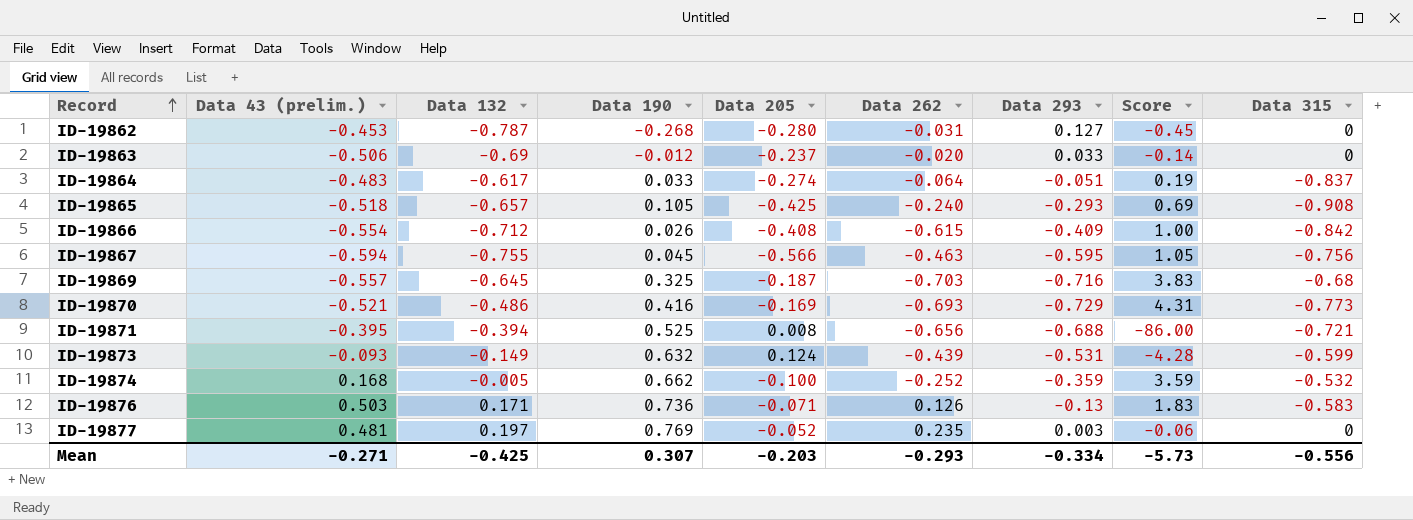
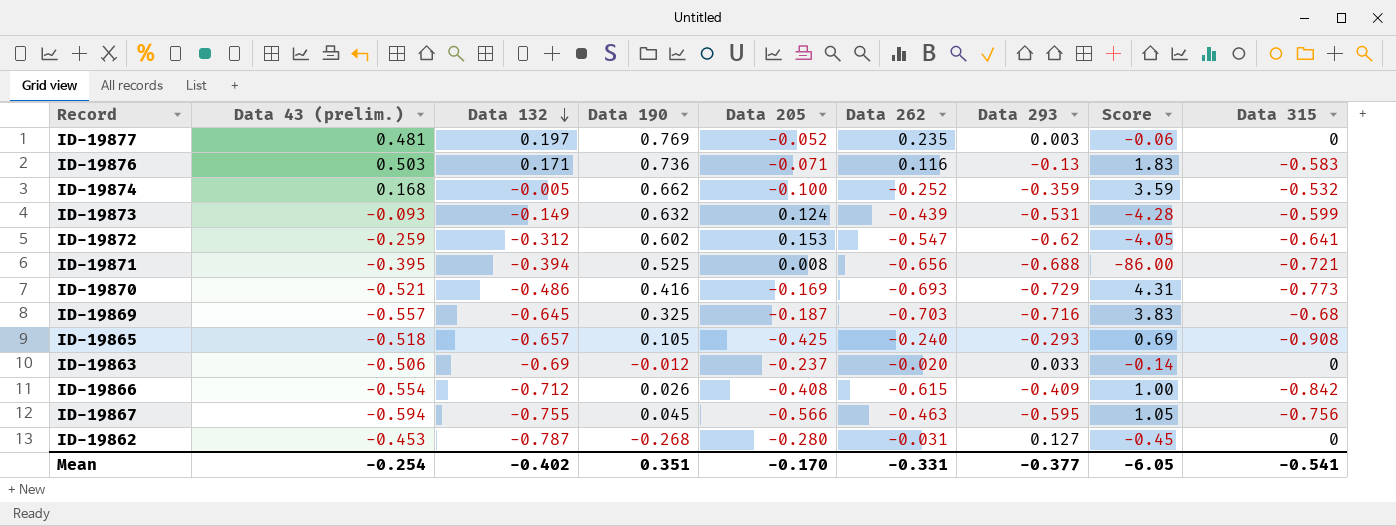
row order: Record ascending -> Data 132 descending
row ID-19864: -0.483 | -0.617 | 0.033 | -0.274 | -0.064 | -0.051 | 0.19 | -0.837 -> none
ID-19876 | Data 262: 0.126 -> 0.116
row ID-19872: none -> -0.259 | -0.312 | 0.602 | 0.153 | -0.547 | -0.62 | -4.05 | -0.641
Mean | Data 43 (prelim.): -0.271 -> -0.254
Mean | Data 132: -0.425 -> -0.402
Mean | Data 190: 0.307 -> 0.351
Mean | Data 205: -0.203 -> -0.170
Mean | Data 262: -0.293 -> -0.331
Mean | Data 293: -0.334 -> -0.377
Mean | Score: -5.73 -> -6.05
Mean | Data 315: -0.556 -> -0.541

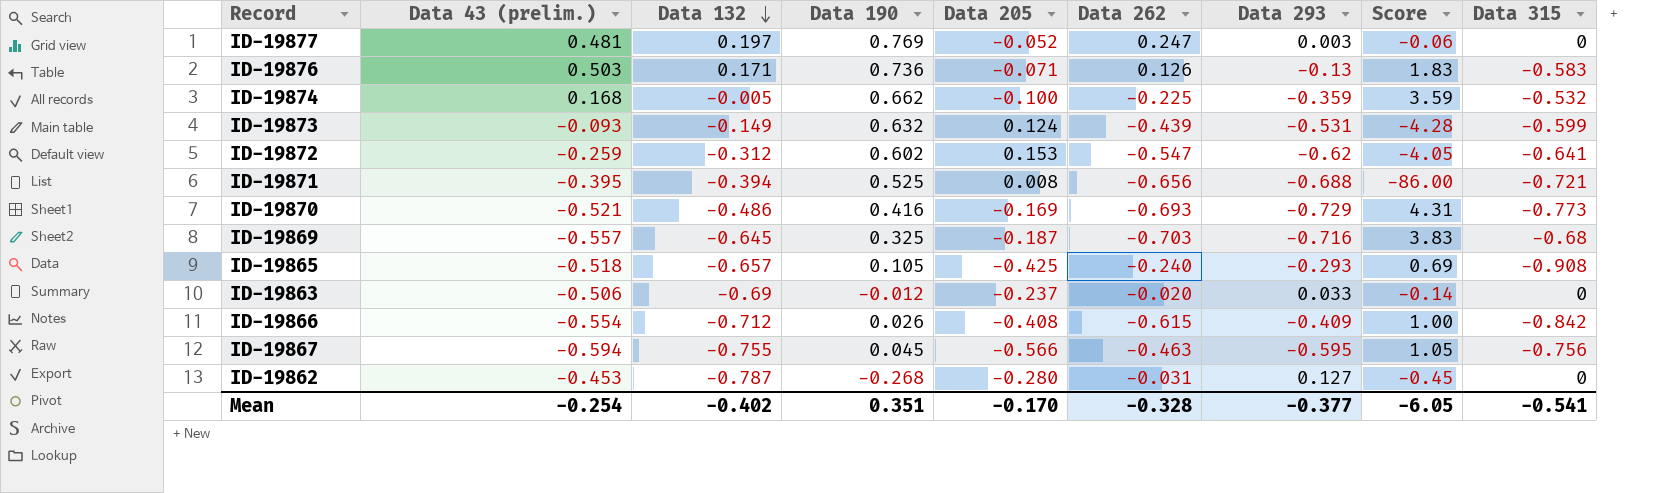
ID-19877 | Data 262: 0.235 -> 0.247
ID-19876 | Data 262: 0.116 -> 0.126
ID-19874 | Data 262: -0.252 -> -0.225
Mean | Data 262: -0.331 -> -0.328

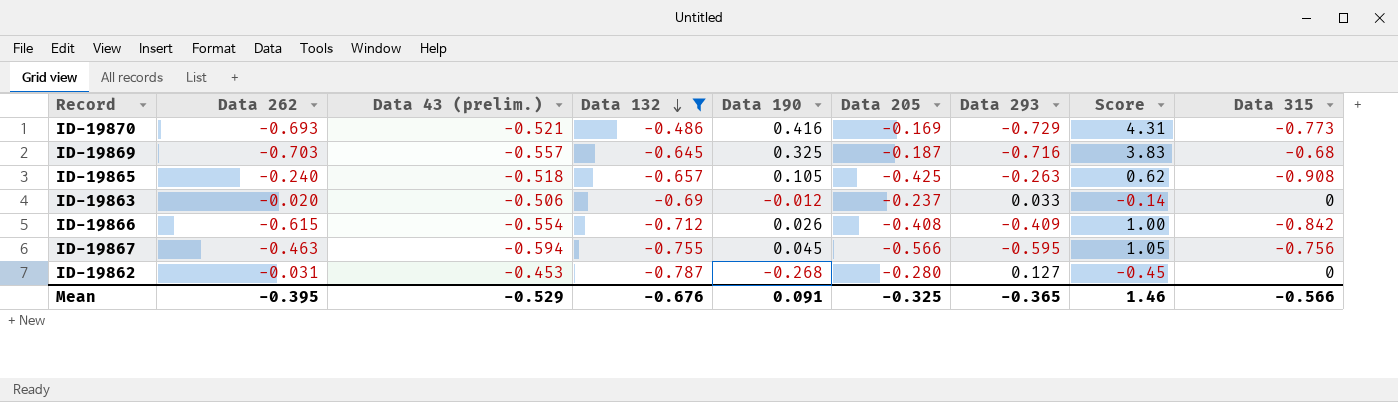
filter: none -> Data 132 <= -0.486
column Data 262 | position: 6 -> 2
ID-19865 | Data 293: -0.293 -> -0.263
ID-19865 | Score: 0.69 -> 0.62
Mean | Data 262: -0.328 -> -0.395
Mean | Data 43 (prelim.): -0.254 -> -0.529
Mean | Data 132: -0.402 -> -0.676
Mean | Data 190: 0.351 -> 0.091
Mean | Data 205: -0.170 -> -0.325
Mean | Data 293: -0.377 -> -0.365
Mean | Score: -6.05 -> 1.46
Mean | Data 315: -0.541 -> -0.566

